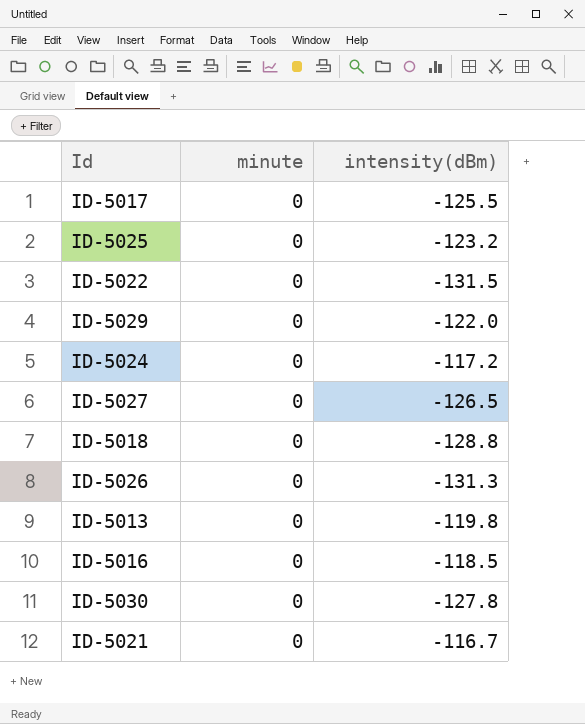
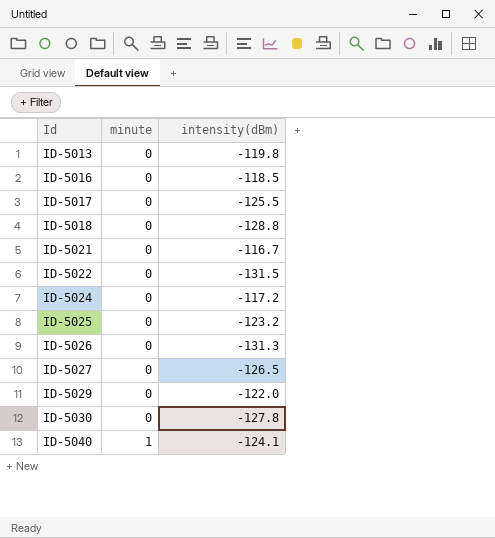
row order: none -> Id ascending
row ID-5040: none -> 1 | -124.1

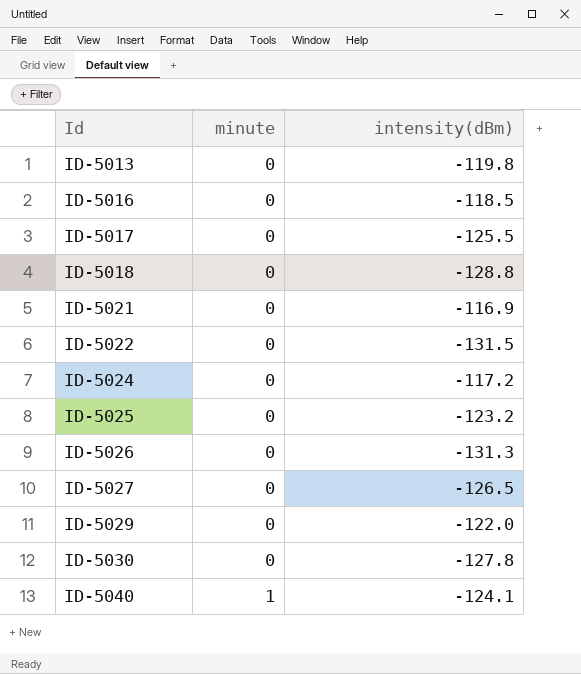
ID-5021 | intensity(dBm): -116.7 -> -116.9

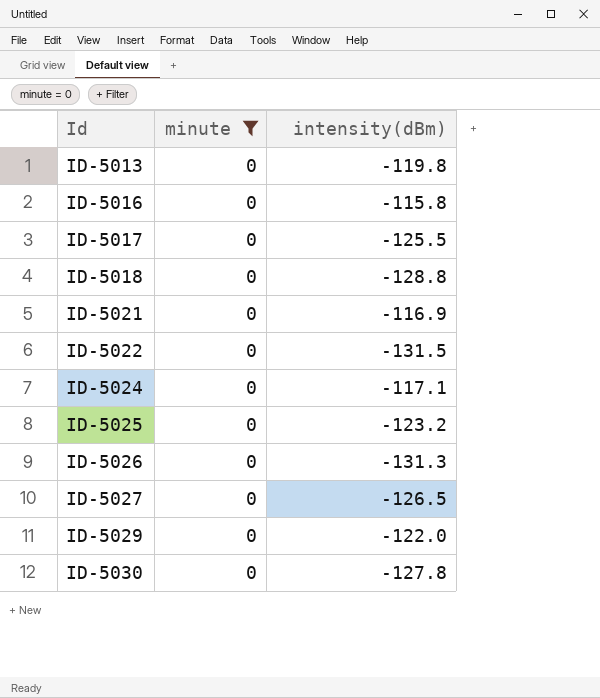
filter: none -> minute = 0
ID-5016 | intensity(dBm): -118.5 -> -115.8
ID-5024 | intensity(dBm): -117.2 -> -117.1

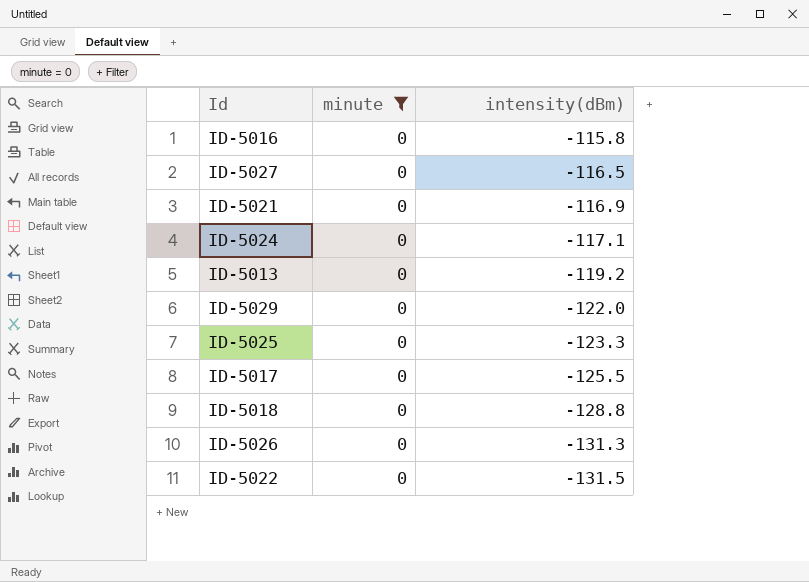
row order: Id ascending -> intensity(dBm) descending
row ID-5030: 0 | -127.8 -> none
ID-5027 | intensity(dBm): -126.5 -> -116.5
ID-5013 | intensity(dBm): -119.8 -> -119.2
ID-5025 | intensity(dBm): -123.2 -> -123.3

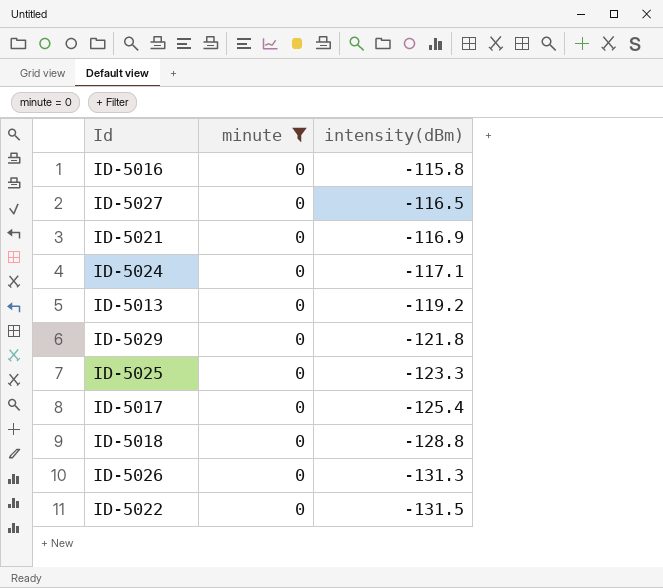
ID-5029 | intensity(dBm): -122.0 -> -121.8
ID-5017 | intensity(dBm): -125.5 -> -125.4

